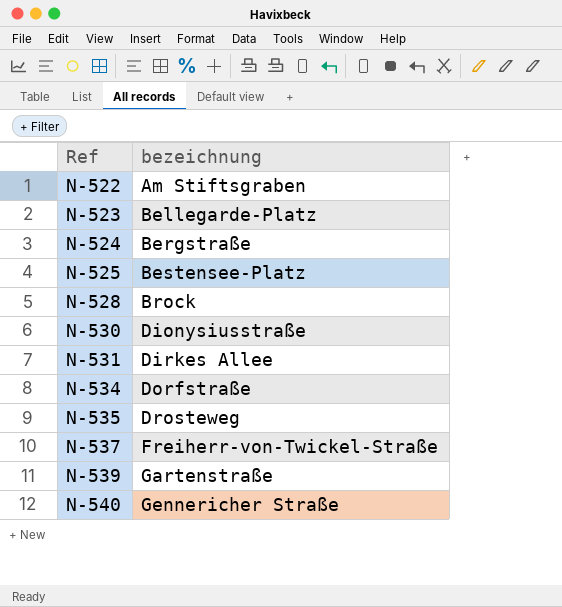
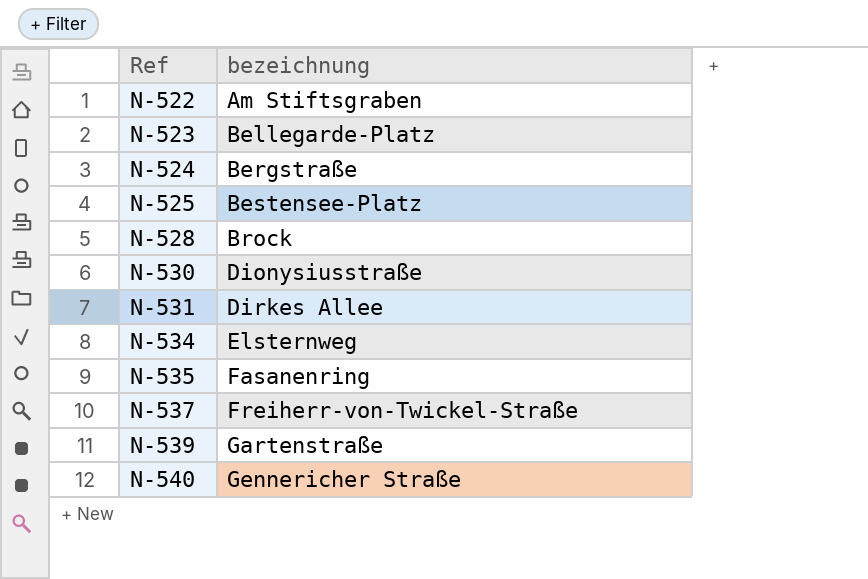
N-534 | bezeichnung: Dorfstraße -> Elsternweg
N-535 | bezeichnung: Drosteweg -> Fasanenring

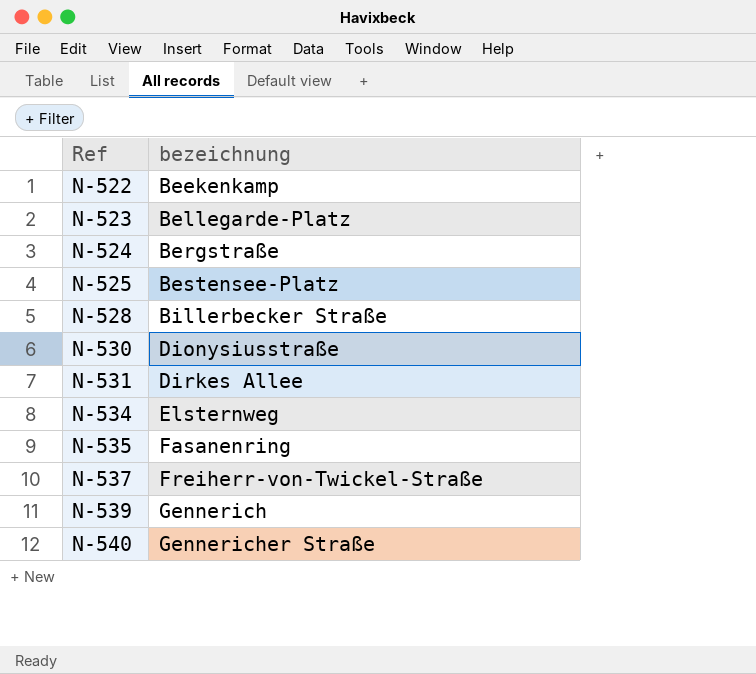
N-522 | bezeichnung: Am Stiftsgraben -> Beekenkamp
N-528 | bezeichnung: Brock -> Billerbecker Straße
N-539 | bezeichnung: Gartenstraße -> Gennerich

